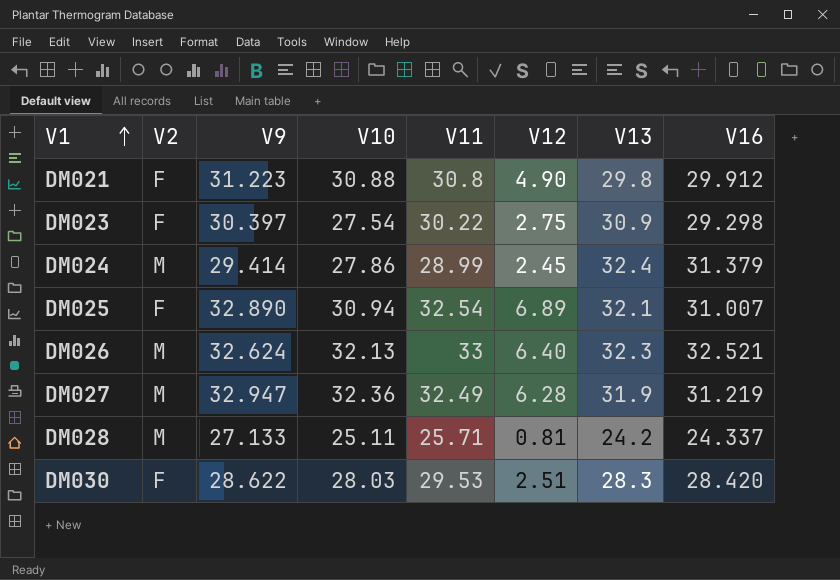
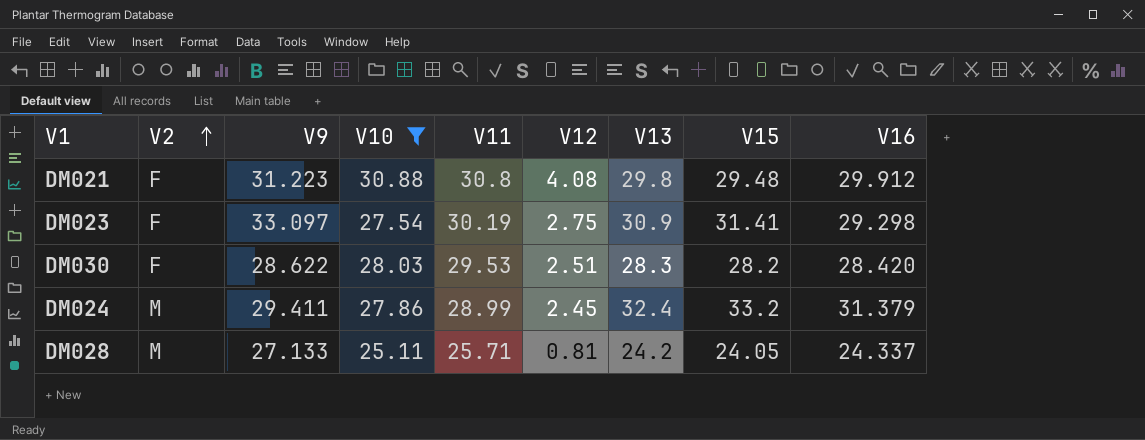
filter: none -> V10 <= 30.88
row order: V1 ascending -> V2 ascending
column V15 | position: none -> 8
DM021 | V12: 4.90 -> 4.08
DM023 | V9: 30.397 -> 33.097
DM023 | V11: 30.22 -> 30.19
DM024 | V9: 29.414 -> 29.411

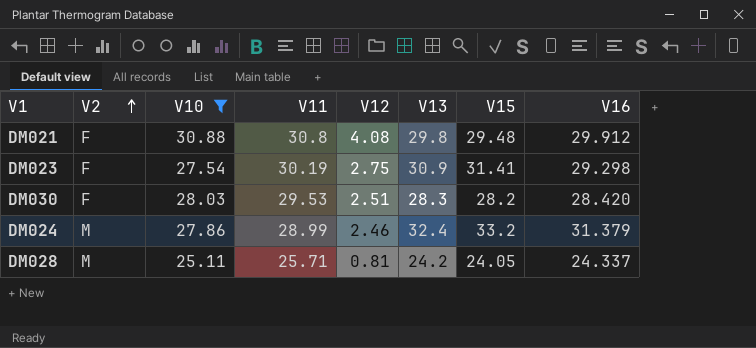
column V9 | position: 3 -> none
DM024 | V12: 2.45 -> 2.46

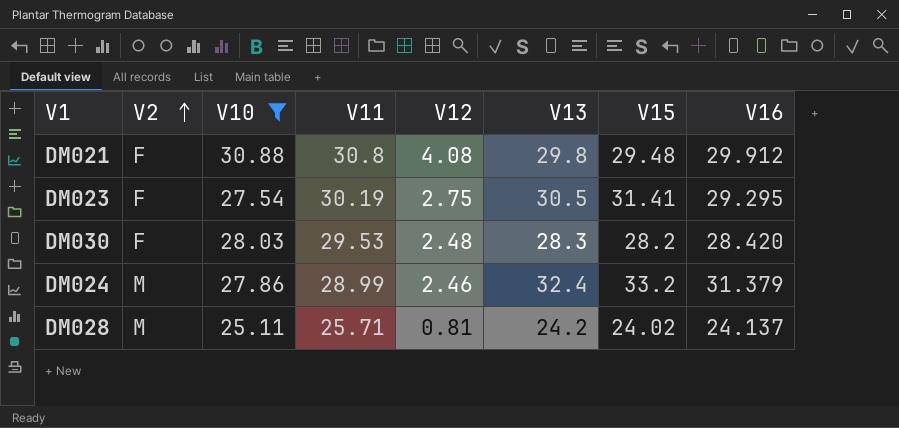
DM023 | V13: 30.9 -> 30.5
DM023 | V16: 29.298 -> 29.295
DM030 | V12: 2.51 -> 2.48
DM028 | V15: 24.05 -> 24.02
DM028 | V16: 24.337 -> 24.137

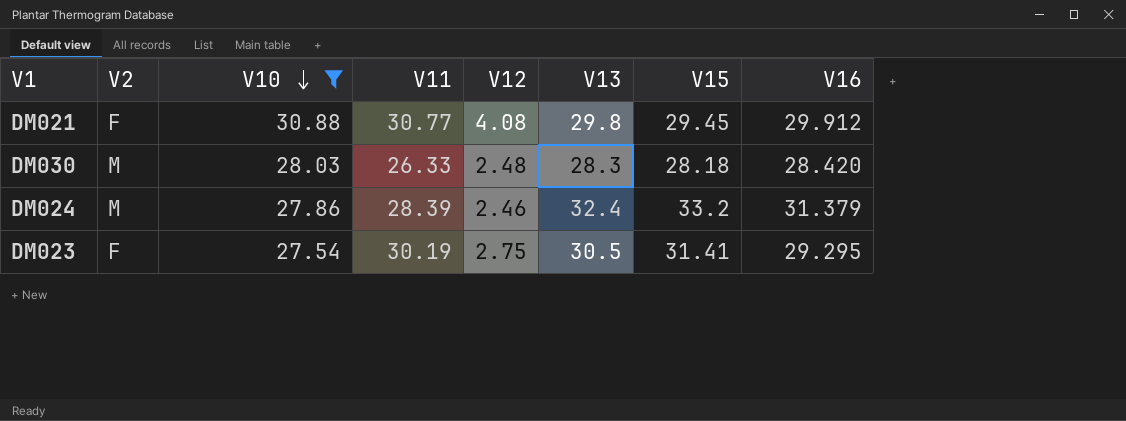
row order: V2 ascending -> V10 descending
row DM028: M | 25.11 | 25.71 | 0.81 | 24.2 | 24.02 | 24.137 -> none
DM021 | V11: 30.8 -> 30.77
DM021 | V15: 29.48 -> 29.45
DM030 | V2: F -> M
DM030 | V11: 29.53 -> 26.33
DM030 | V15: 28.2 -> 28.18
DM024 | V11: 28.99 -> 28.39

